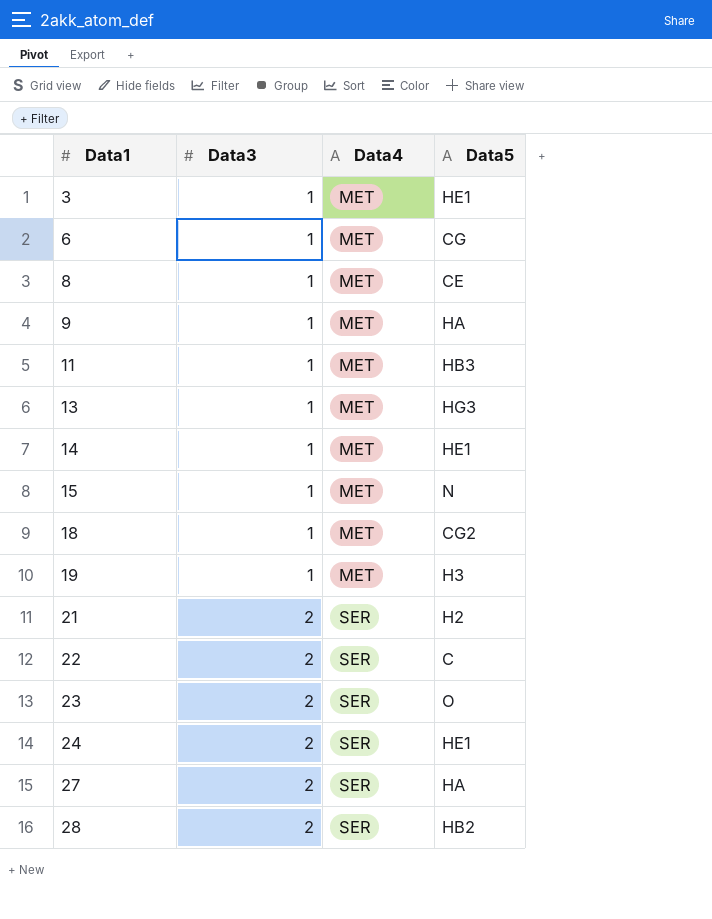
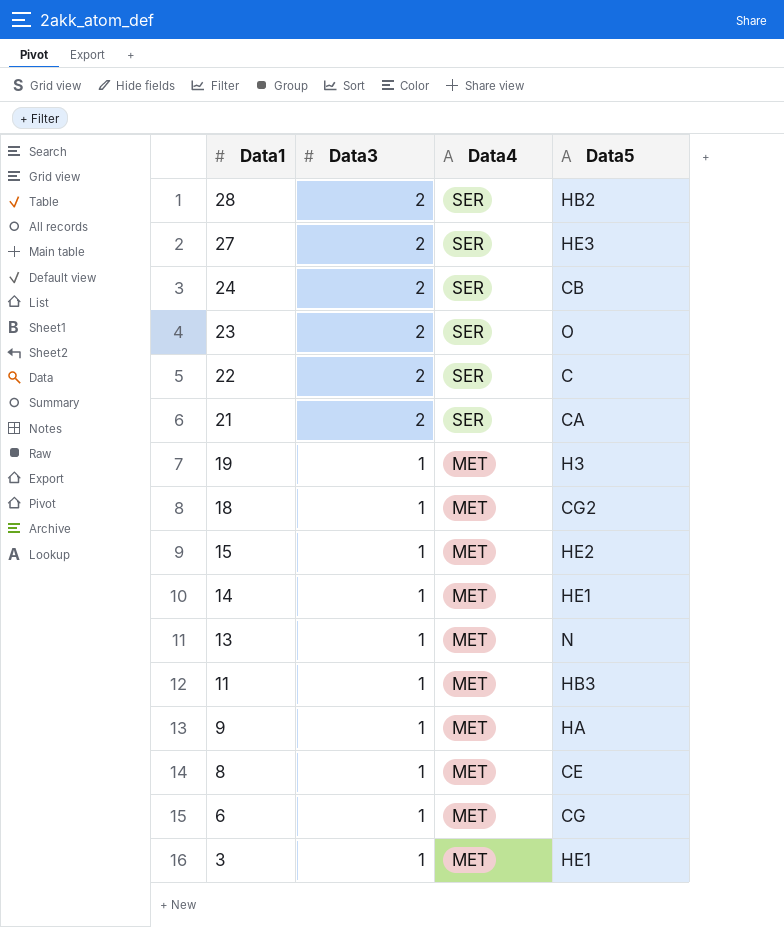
row order: Data1 ascending -> Data1 descending
27 | Data5: HA -> HE3
24 | Data5: HE1 -> CB
21 | Data5: H2 -> CA
15 | Data5: N -> HE2
13 | Data5: HG3 -> N

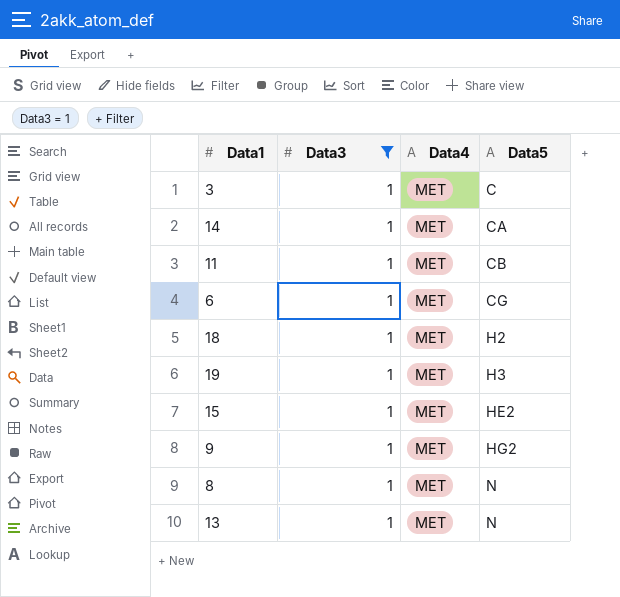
filter: none -> Data3 = 1
row order: Data1 descending -> Data5 ascending
3 | Data5: HE1 -> C
14 | Data5: HE1 -> CA
11 | Data5: HB3 -> CB
18 | Data5: CG2 -> H2
9 | Data5: HA -> HG2
8 | Data5: CE -> N

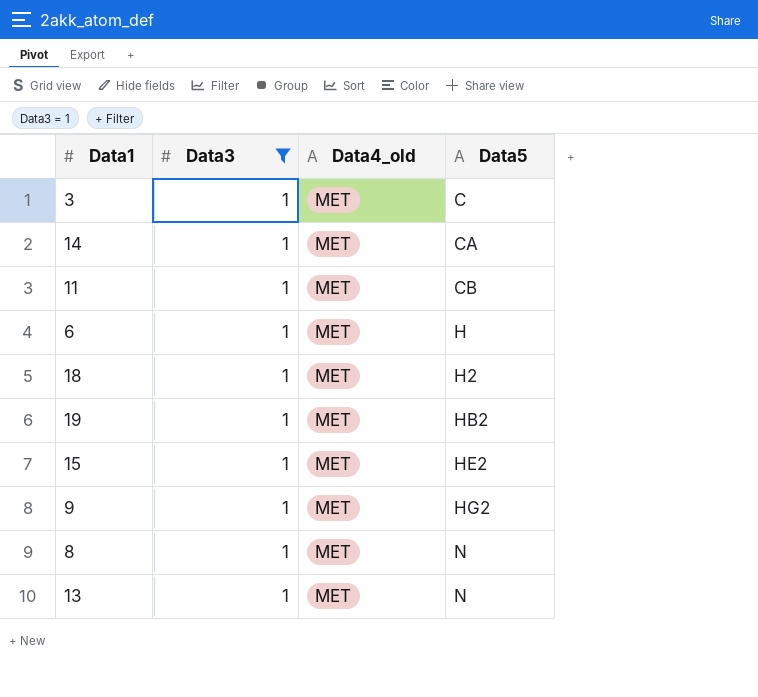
column name: Data4 -> Data4_old
6 | Data5: CG -> H
19 | Data5: H3 -> HB2

